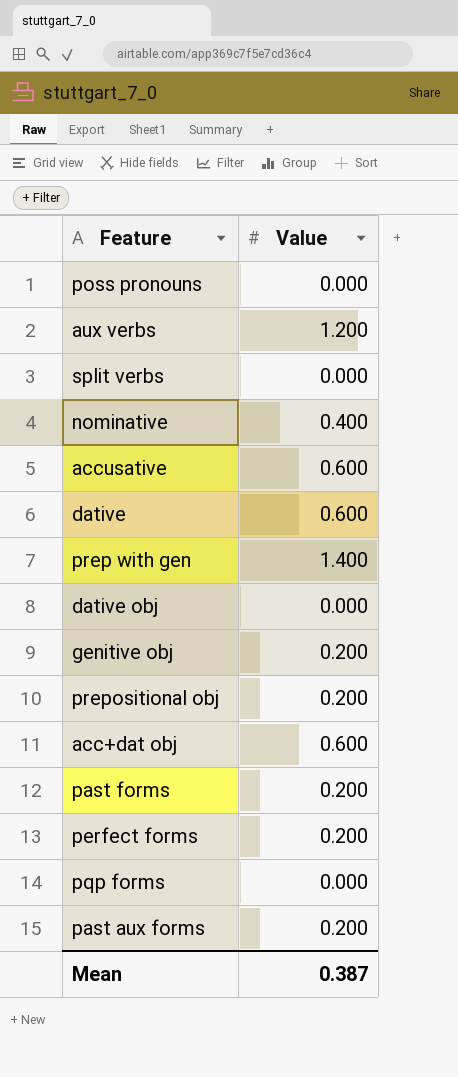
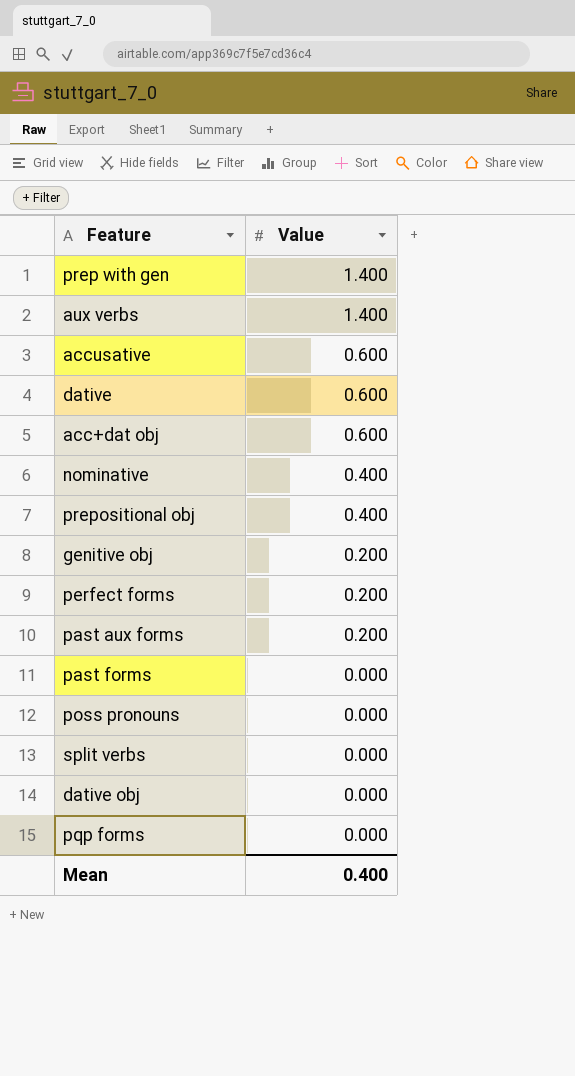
row order: none -> Value descending
aux verbs | Value: 1.200 -> 1.400
prepositional obj | Value: 0.200 -> 0.400
past forms | Value: 0.200 -> 0.000
Mean | Value: 0.387 -> 0.400

